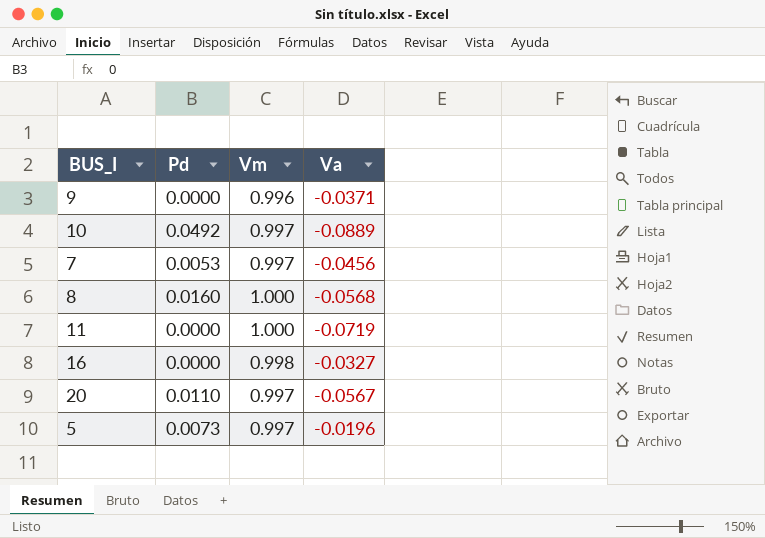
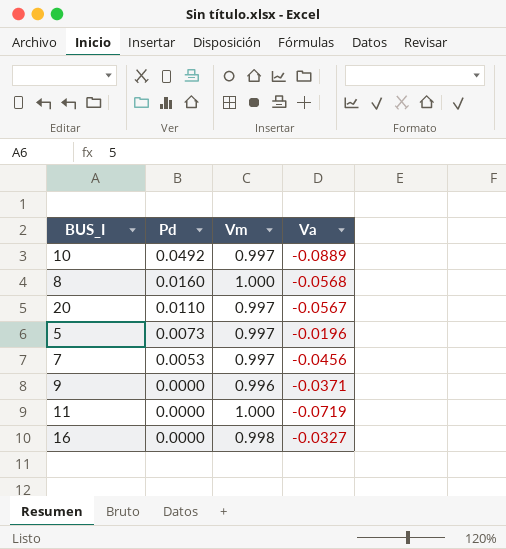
row order: none -> Pd descending

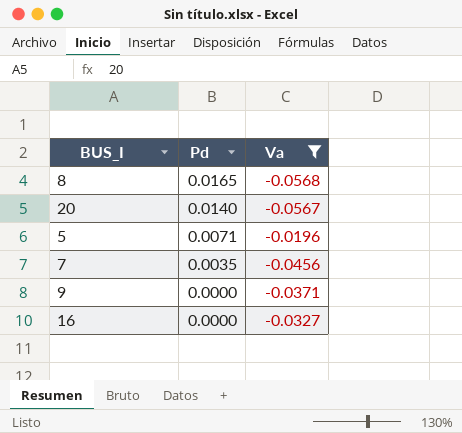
filter: none -> Va >= -0.0568
column Vm | position: 3 -> none
8 | Pd: 0.0160 -> 0.0165
20 | Pd: 0.0110 -> 0.0140
5 | Pd: 0.0073 -> 0.0071
7 | Pd: 0.0053 -> 0.0035

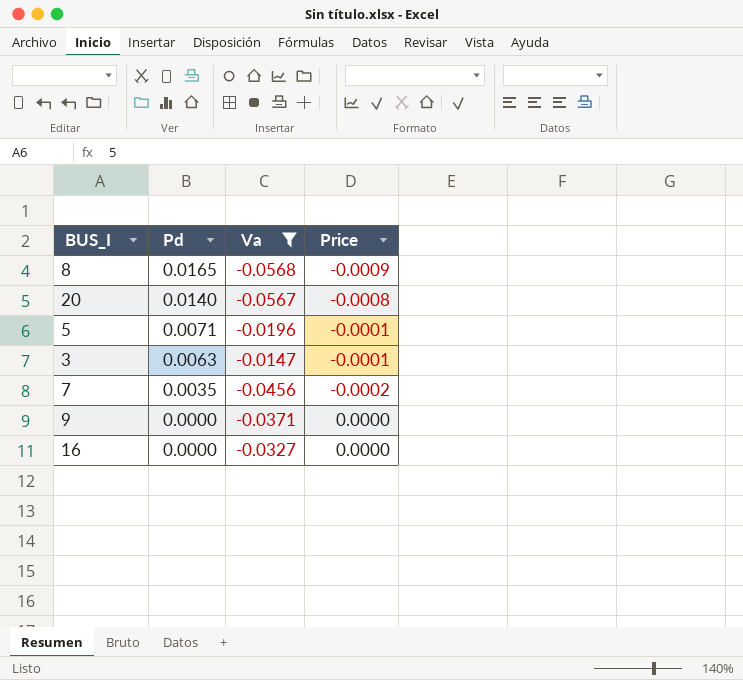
column Price | formula: none -> [Pd] * [Va]
row 3: none -> 0.0063 | -0.0147 | -0.0001

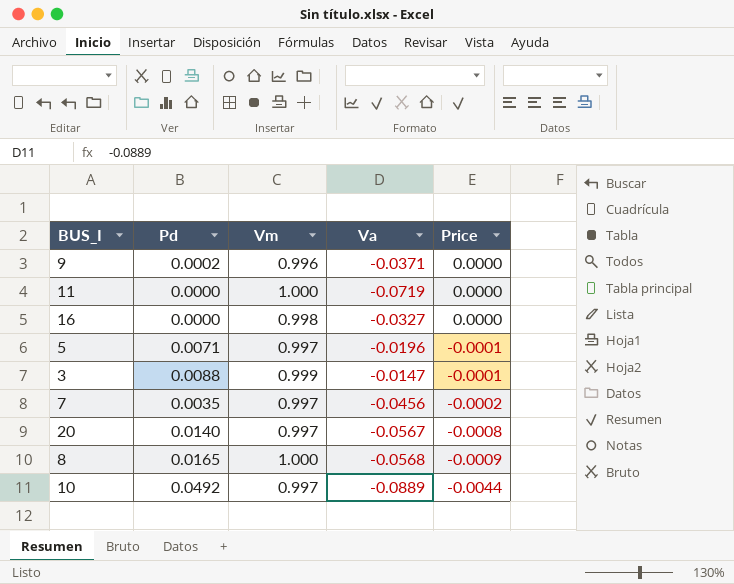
filter: Va >= -0.0568 -> none
row order: Pd descending -> Price descending
column Vm | position: none -> 3
9 | Pd: 0.0000 -> 0.0002
3 | Pd: 0.0063 -> 0.0088

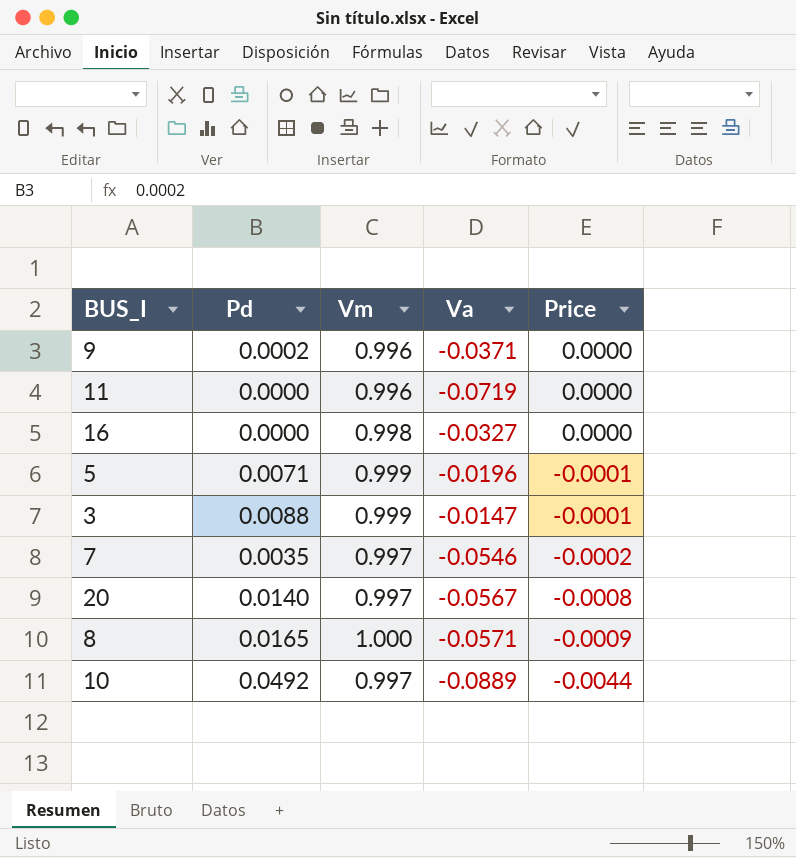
11 | Vm: 1.000 -> 0.996
5 | Vm: 0.997 -> 0.999
7 | Va: -0.0456 -> -0.0546
8 | Va: -0.0568 -> -0.0571

